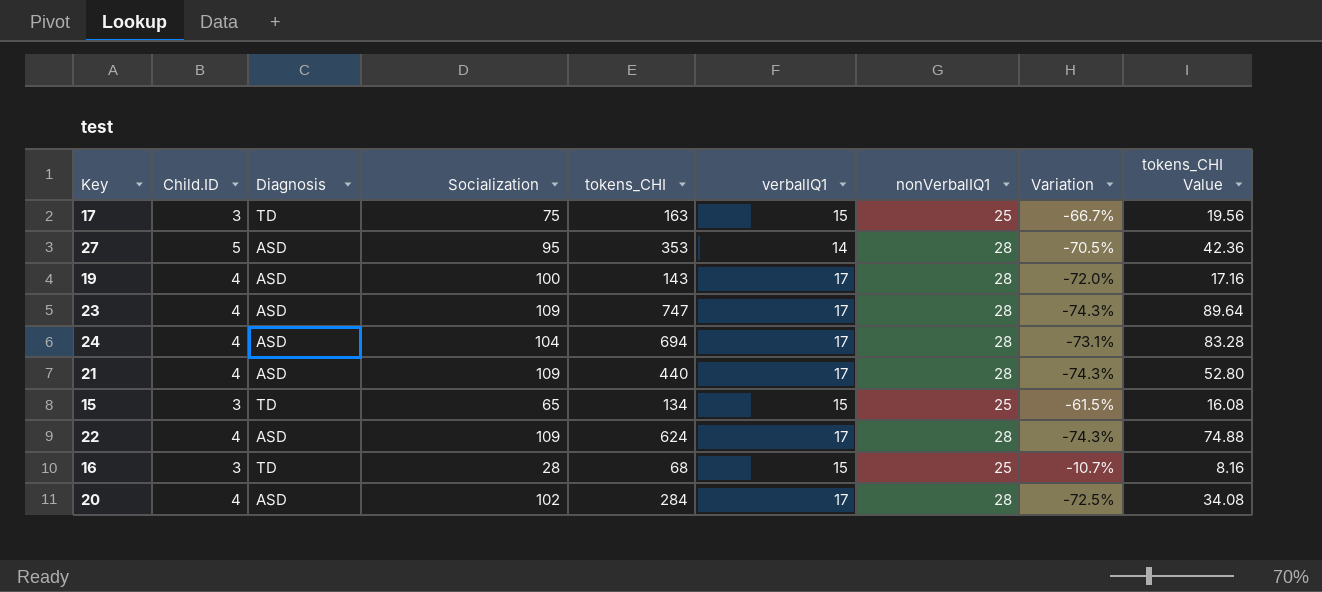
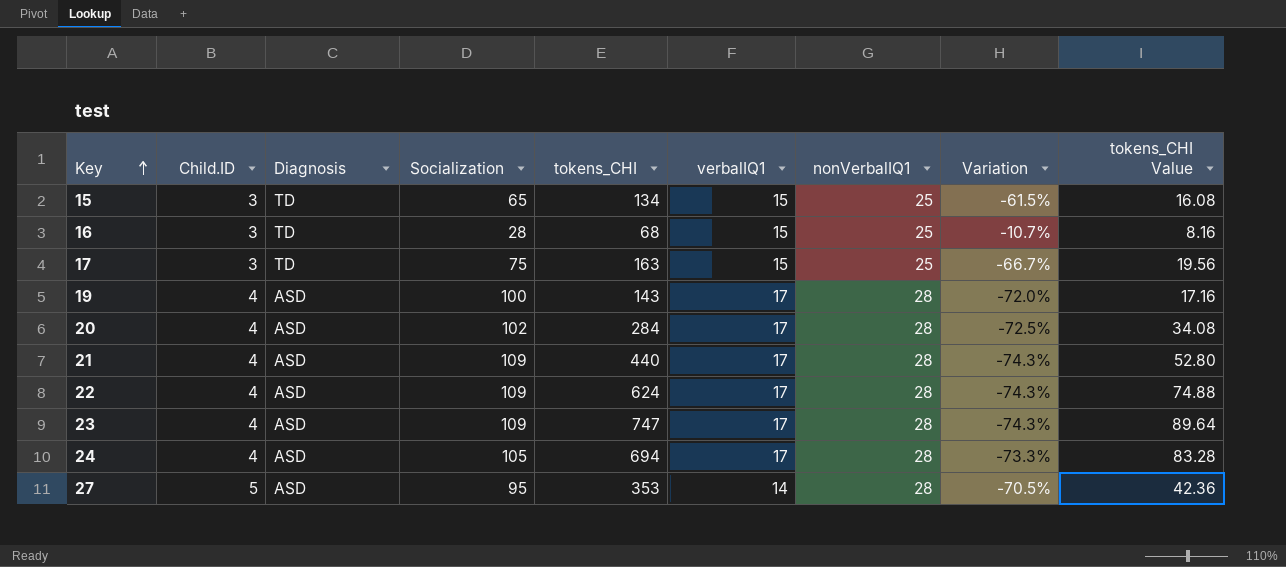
row order: none -> Key ascending
24 | Socialization: 104 -> 105
24 | Variation: -73.1% -> -73.3%

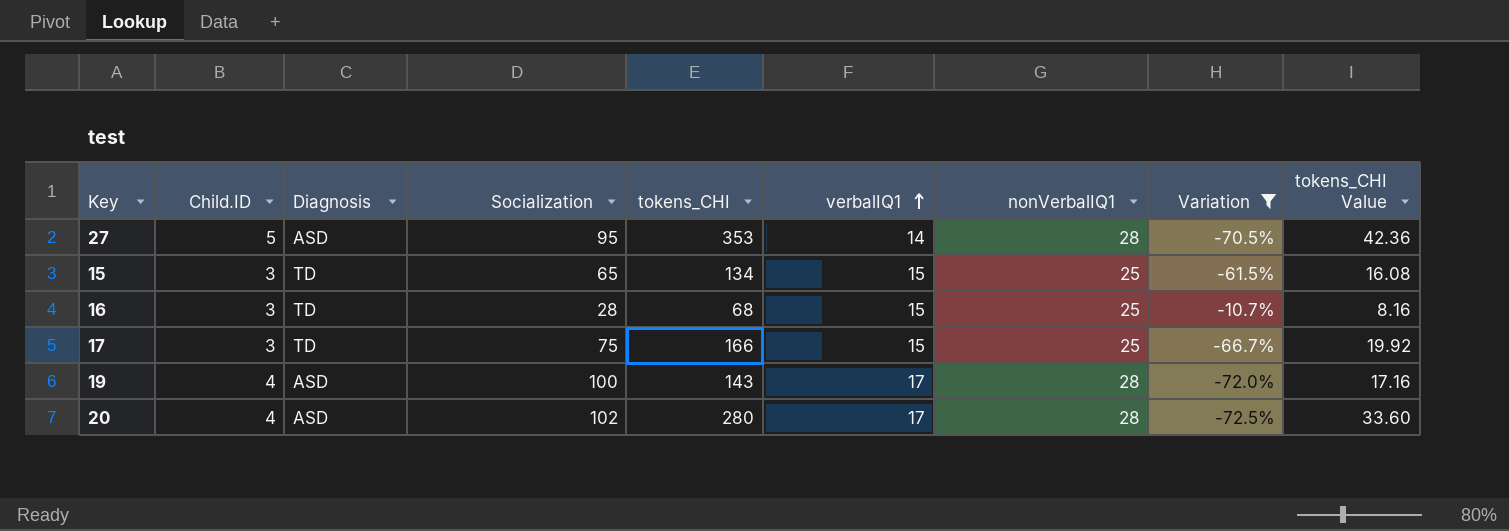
filter: none -> Variation >= -72.5%
row order: Key ascending -> verbalIQ1 ascending
17 | tokens_CHI: 163 -> 166
17 | tokens_CHI Value: 19.56 -> 19.92
20 | tokens_CHI: 284 -> 280
20 | tokens_CHI Value: 34.08 -> 33.60

